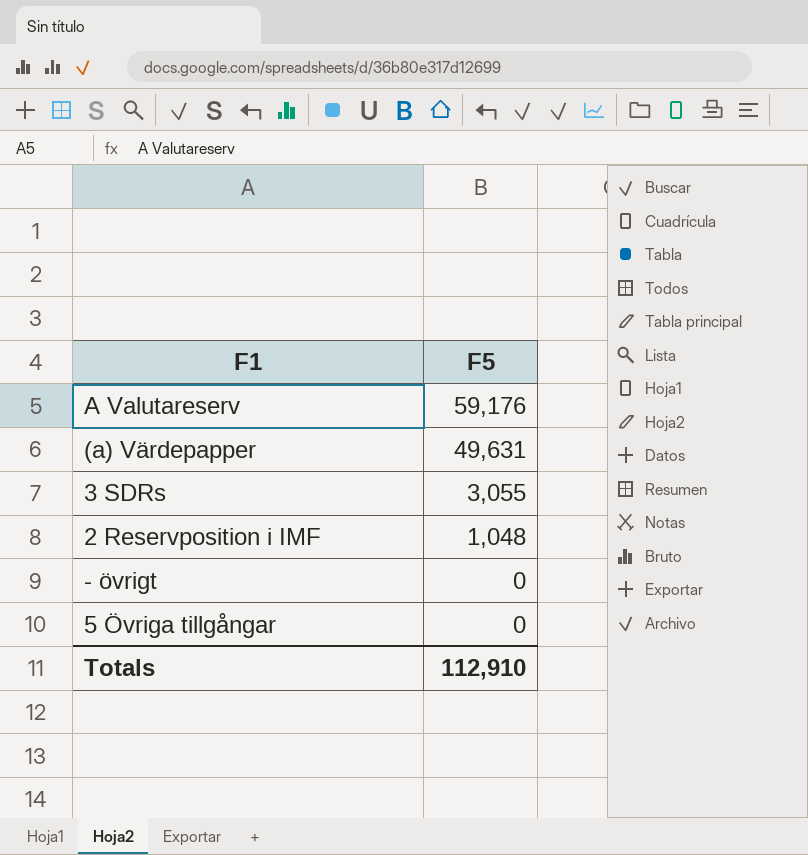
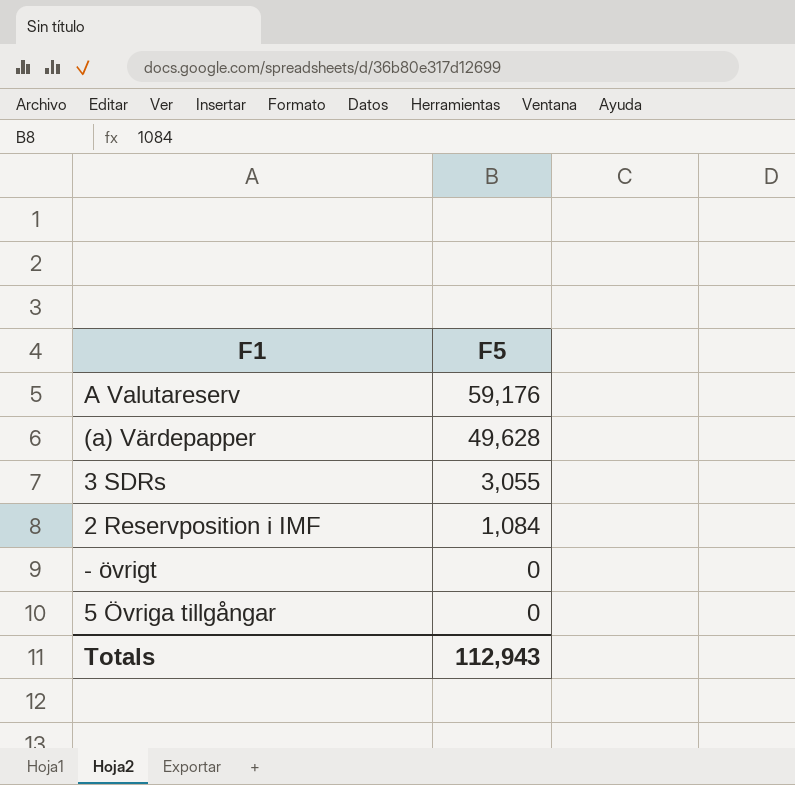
(a) Värdepapper | F5: 49,631 -> 49,628
2 Reservposition i IMF | F5: 1,048 -> 1,084
Totals | F5: 112,910 -> 112,943

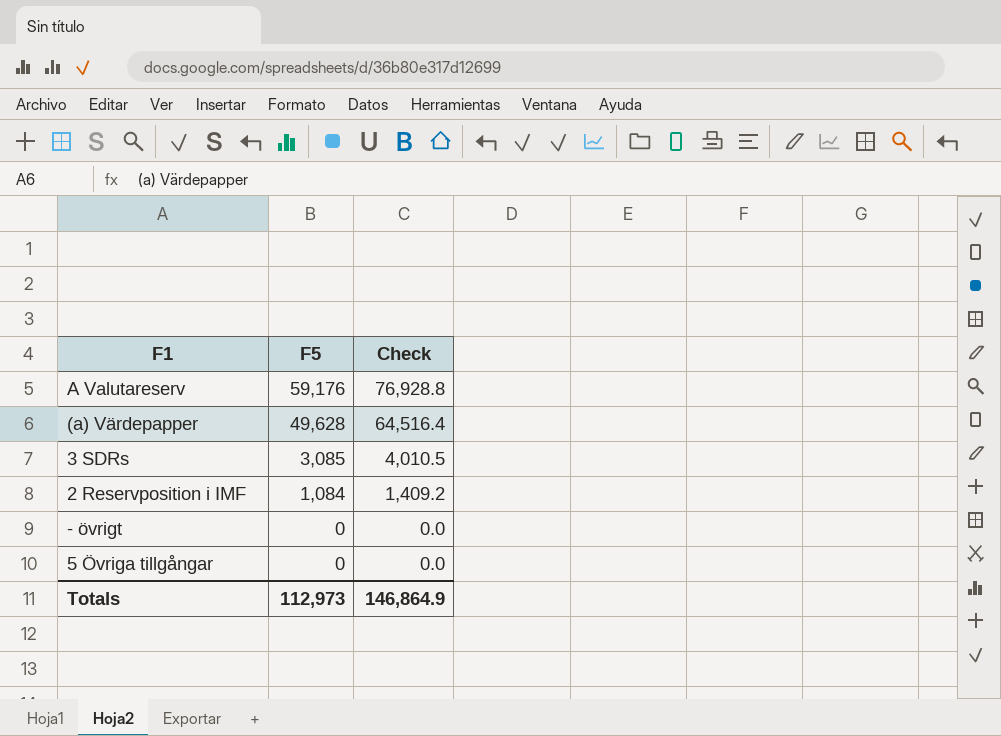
column Check | formula: none -> [F5] * 1.3
3 SDRs | F5: 3,055 -> 3,085
Totals | F5: 112,943 -> 112,973

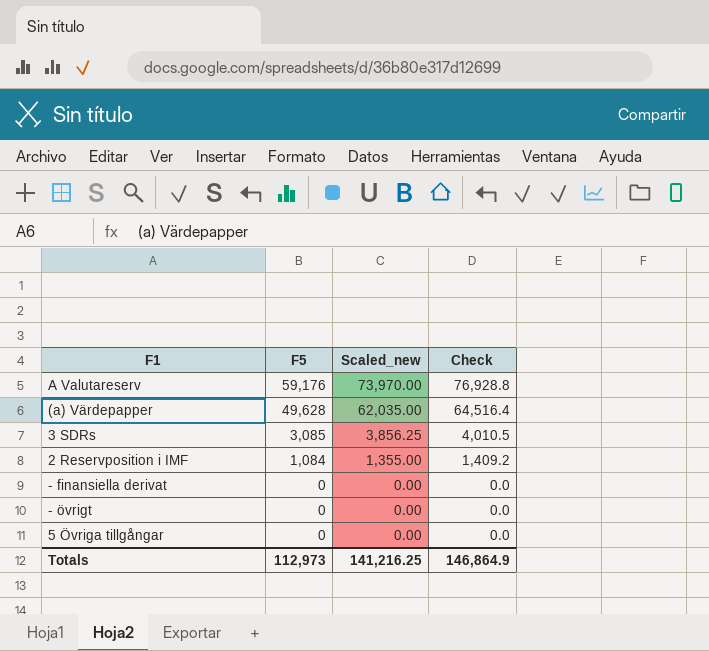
column Scaled_new | formula: none -> [F5] * 1.25
row - finansiella derivat: none -> 0 | 0.00 | 0.0

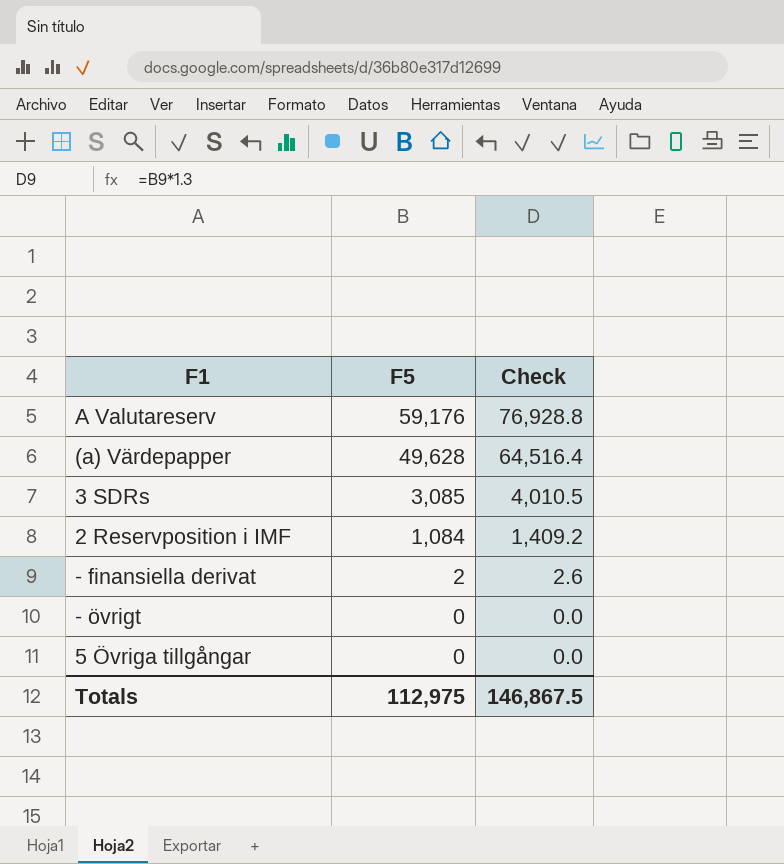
column Scaled_new | formula: [F5] * 1.25 -> none
- finansiella derivat | F5: 0 -> 2
- finansiella derivat | Check: 0.0 -> 2.6
Totals | F5: 112,973 -> 112,975
Totals | Check: 146,864.9 -> 146,867.5

